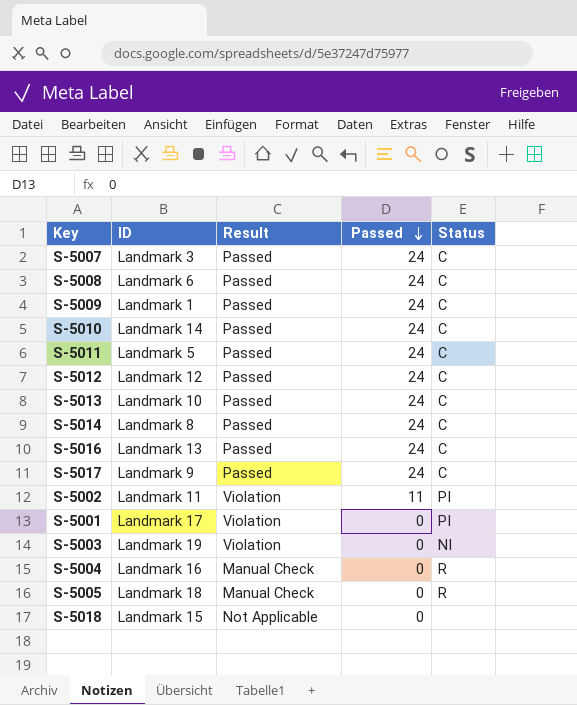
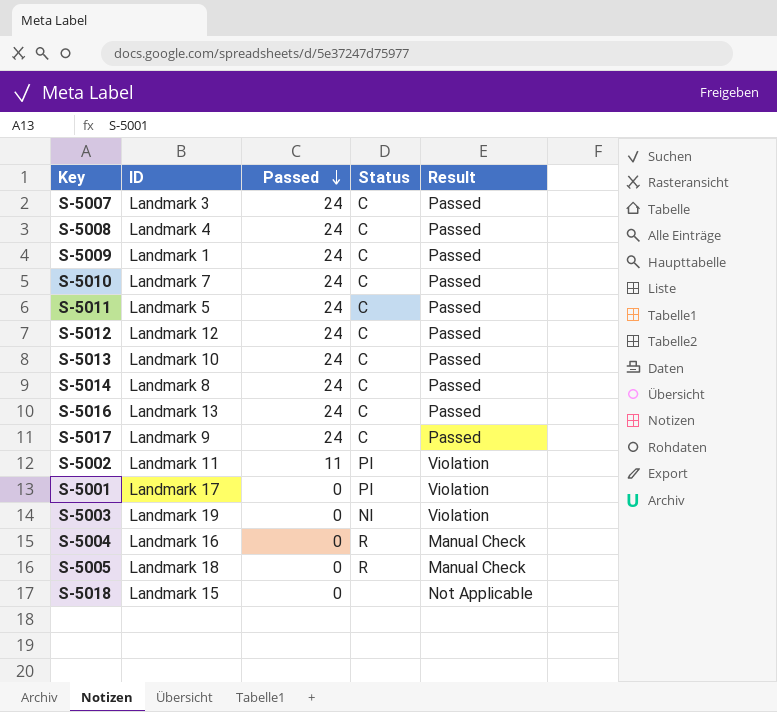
column Result | position: 3 -> 5
S-5008 | ID: Landmark 6 -> Landmark 4
S-5010 | ID: Landmark 14 -> Landmark 7

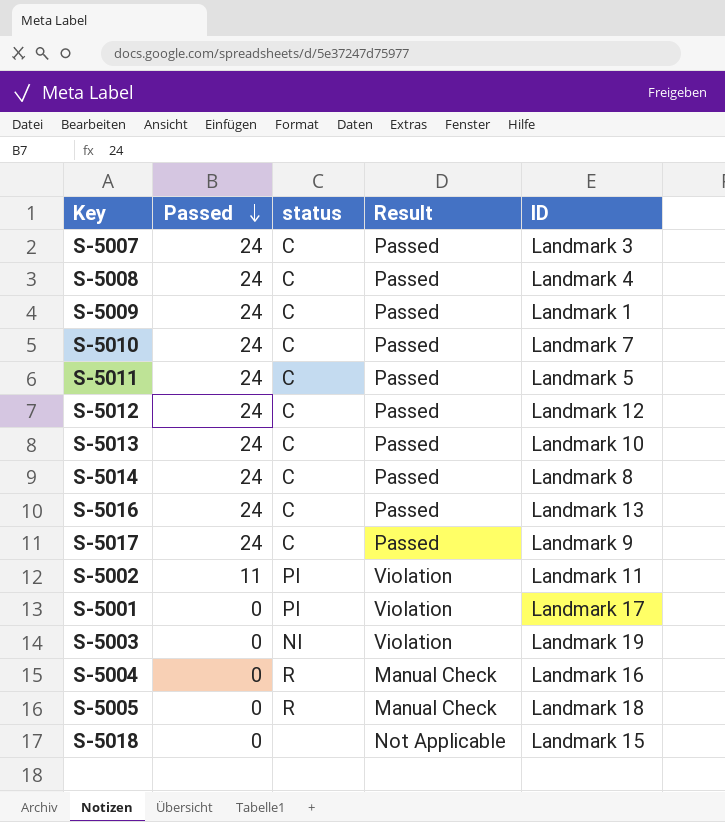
column name: Status -> status
column ID | position: 2 -> 5

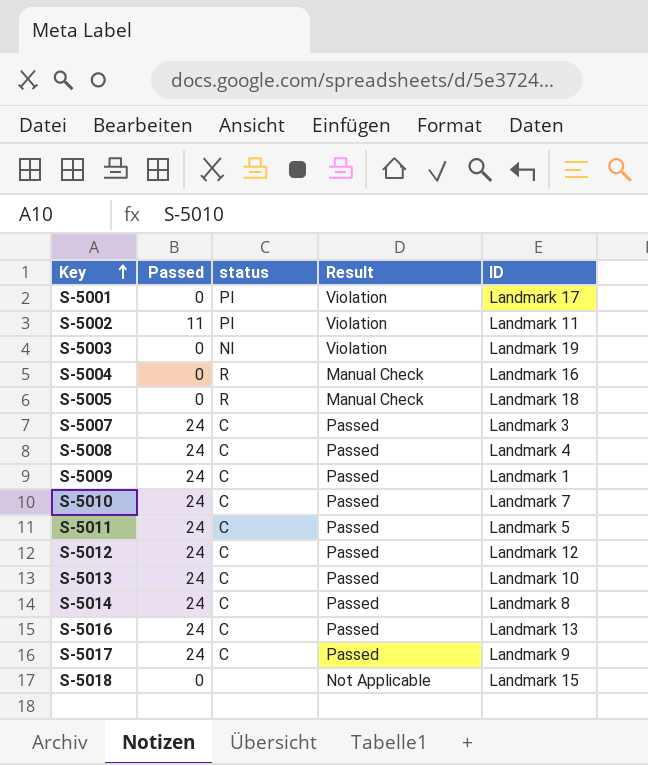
row order: Passed descending -> Key ascending

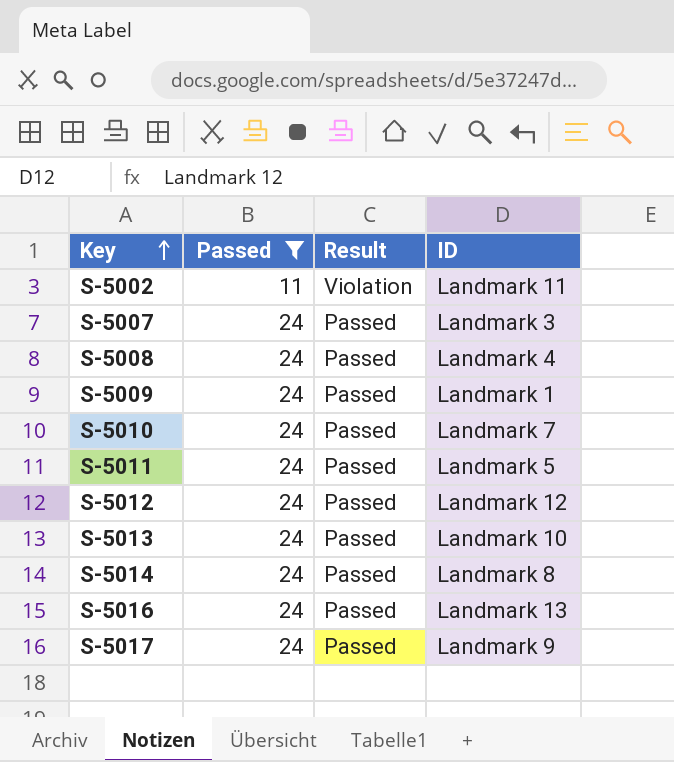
filter: none -> Passed != 0
column status | position: 3 -> none

